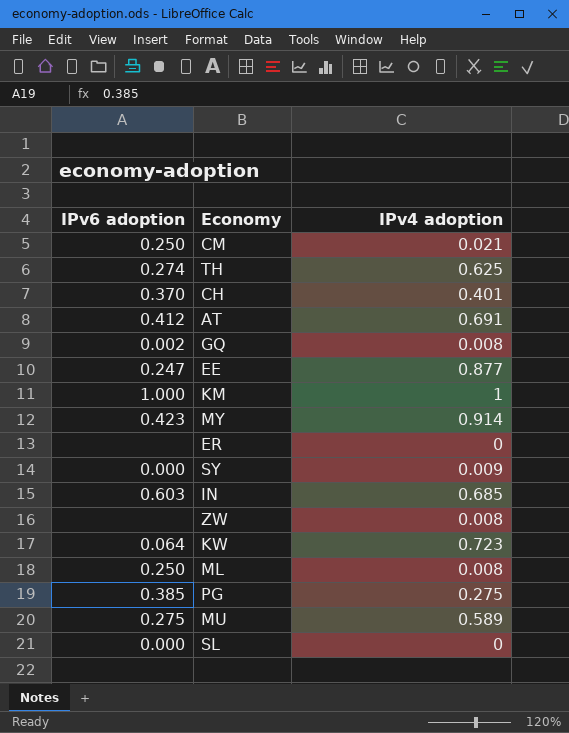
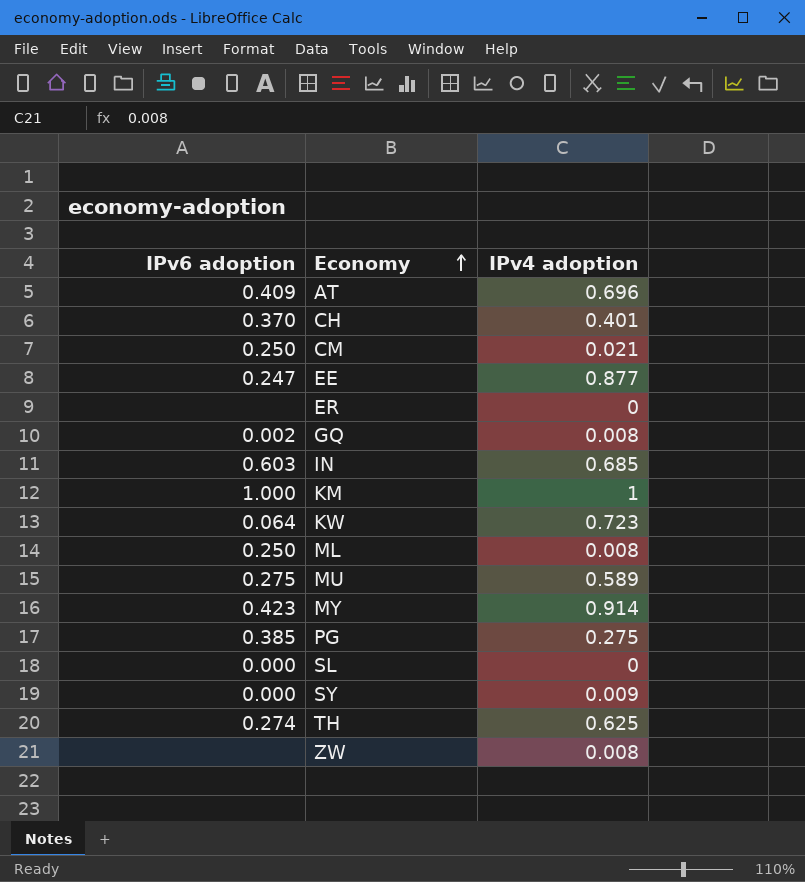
row order: none -> Economy ascending
AT | IPv6 adoption: 0.412 -> 0.409
AT | IPv4 adoption: 0.691 -> 0.696

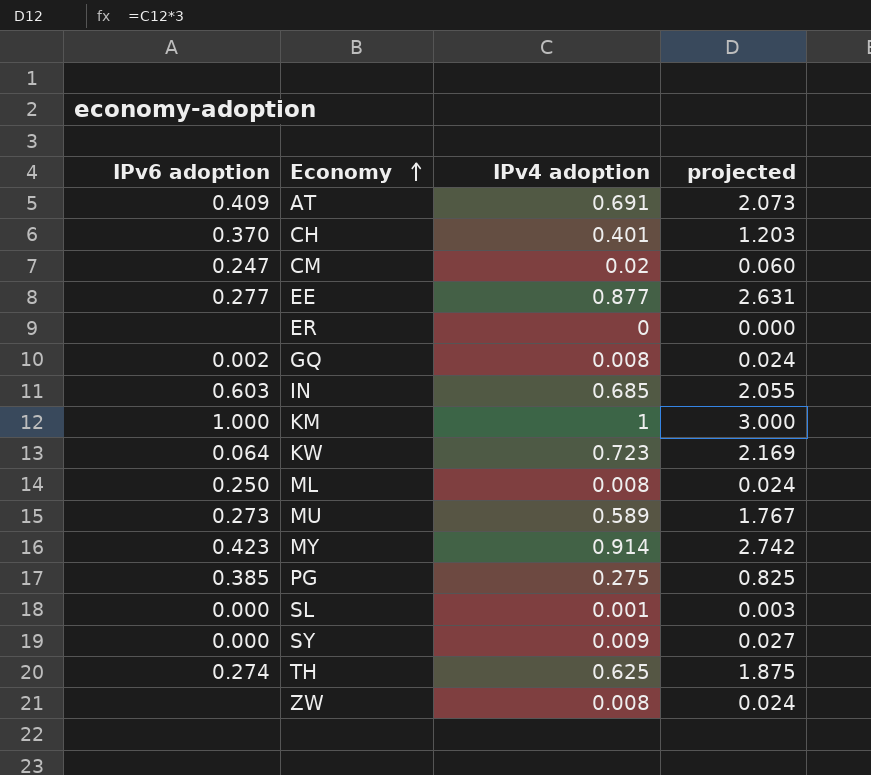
column projected | formula: none -> [IPv4 adoption] * 3
AT | IPv4 adoption: 0.696 -> 0.691
CM | IPv6 adoption: 0.250 -> 0.247
CM | IPv4 adoption: 0.021 -> 0.02
EE | IPv6 adoption: 0.247 -> 0.277
MU | IPv6 adoption: 0.275 -> 0.273
SL | IPv4 adoption: 0 -> 0.001

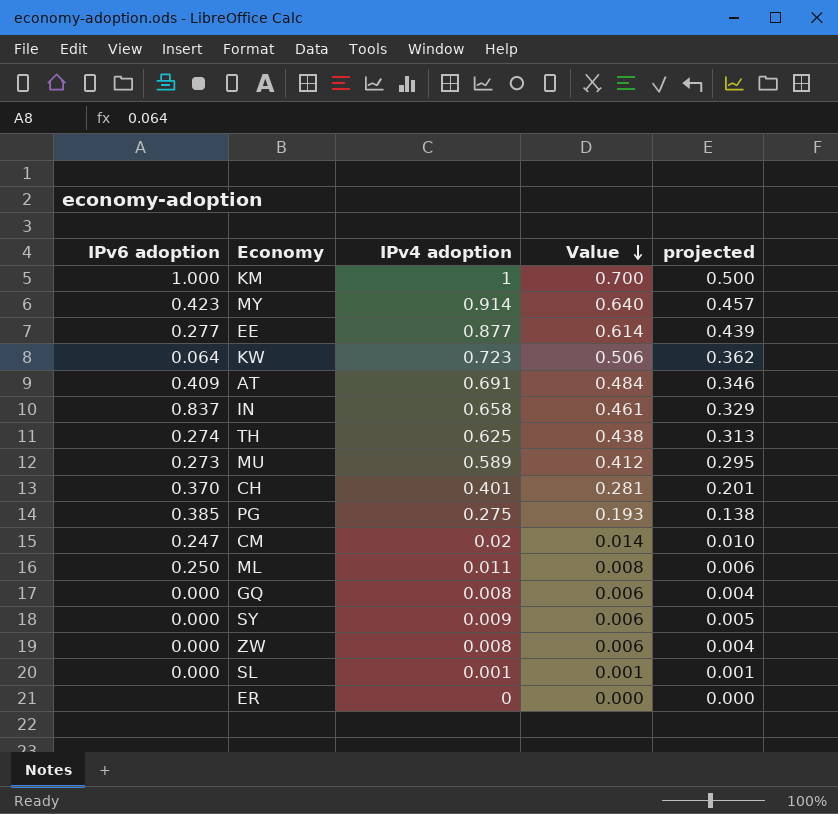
row order: Economy ascending -> Value descending
column Value | formula: none -> [IPv4 adoption] * 0.7
column projected | formula: [IPv4 adoption] * 3 -> [IPv4 adoption] * 0.5
IN | IPv6 adoption: 0.603 -> 0.837
IN | IPv4 adoption: 0.685 -> 0.658
ML | IPv4 adoption: 0.008 -> 0.011
GQ | IPv6 adoption: 0.002 -> 0.000
ZW | IPv6 adoption: none -> 0.000

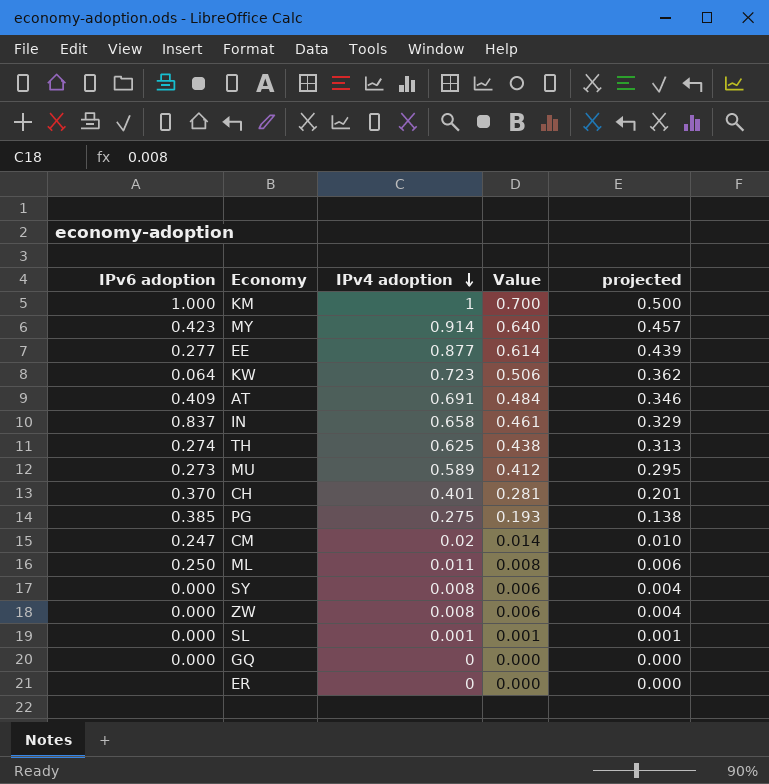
row order: Value descending -> IPv4 adoption descending
SY | IPv4 adoption: 0.009 -> 0.008
SY | projected: 0.005 -> 0.004
GQ | IPv4 adoption: 0.008 -> 0
GQ | Value: 0.006 -> 0.000
GQ | projected: 0.004 -> 0.000

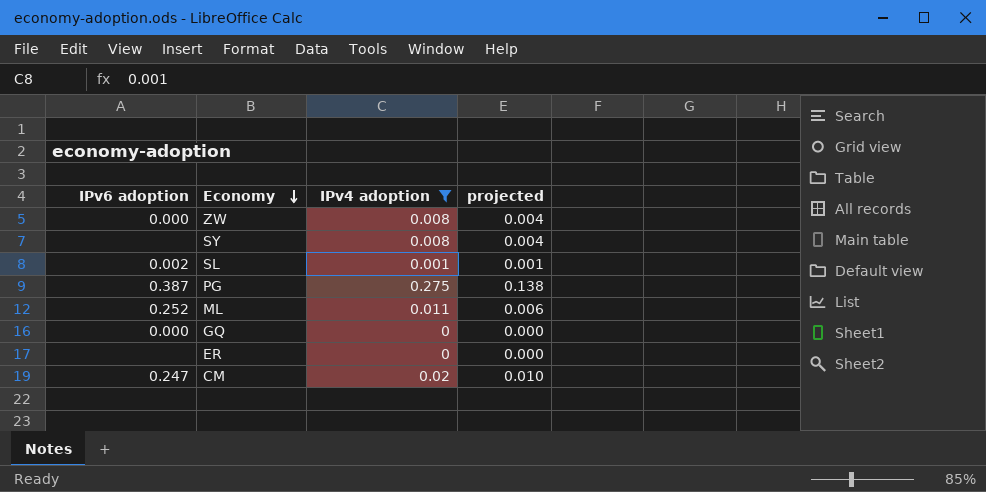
filter: none -> IPv4 adoption <= 0.275
row order: IPv4 adoption descending -> Economy descending
column Value | formula: [IPv4 adoption] * 0.7 -> none
SY | IPv6 adoption: 0.000 -> none
SL | IPv6 adoption: 0.000 -> 0.002
PG | IPv6 adoption: 0.385 -> 0.387
ML | IPv6 adoption: 0.250 -> 0.252

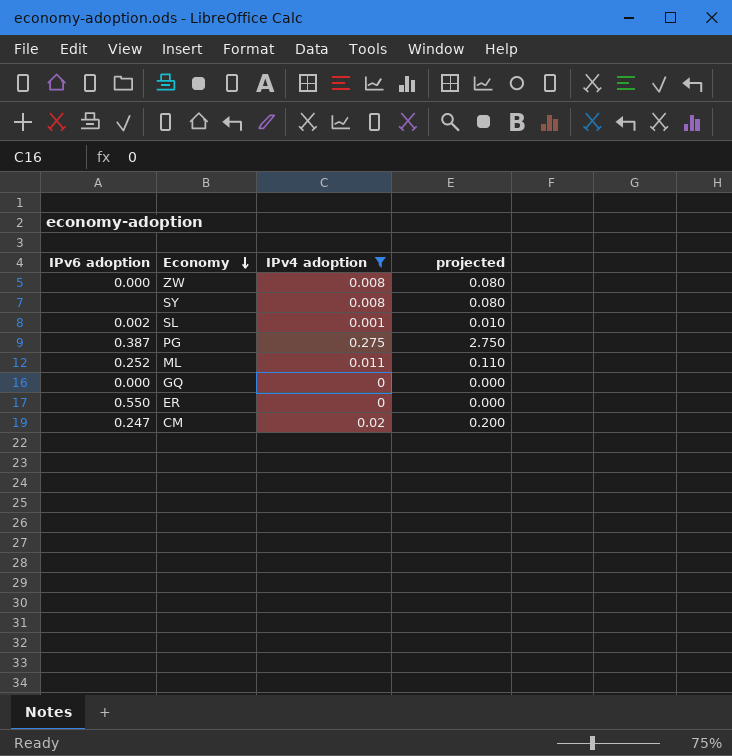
column projected | formula: [IPv4 adoption] * 0.5 -> [IPv4 adoption] * 10
ER | IPv6 adoption: none -> 0.550

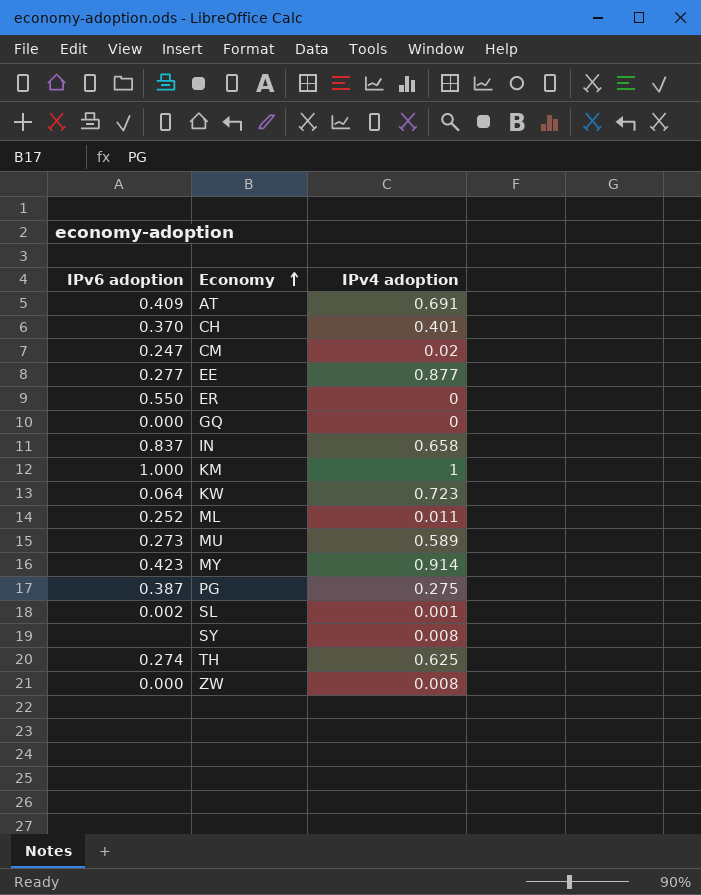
filter: IPv4 adoption <= 0.275 -> none
row order: Economy descending -> Economy ascending
column projected | formula: [IPv4 adoption] * 10 -> none

